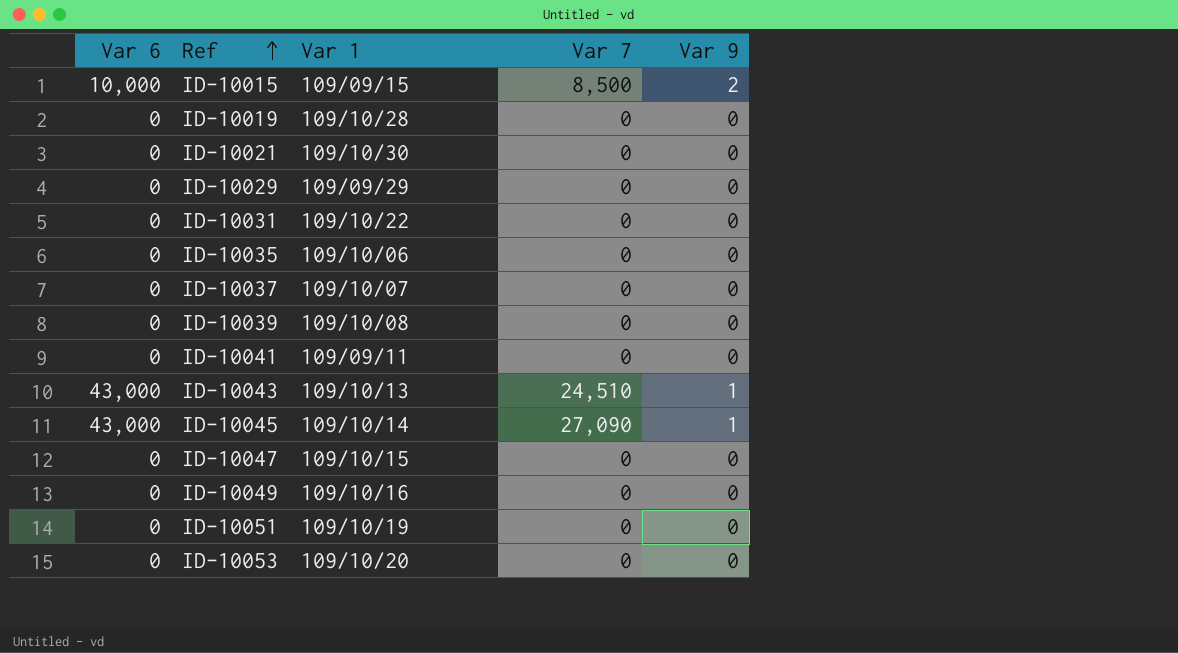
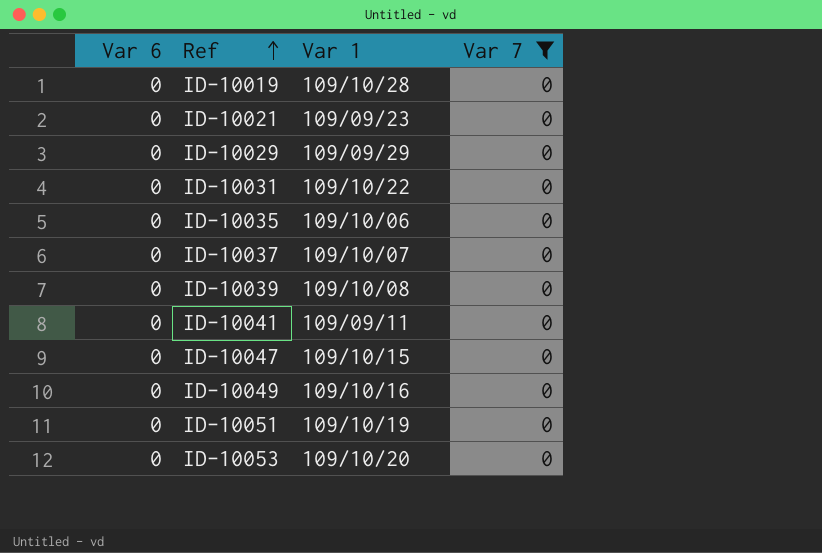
filter: none -> Var 7 = 0
column Var 9 | position: 5 -> none
ID-10021 | Var 1: 109/10/30 -> 109/09/23

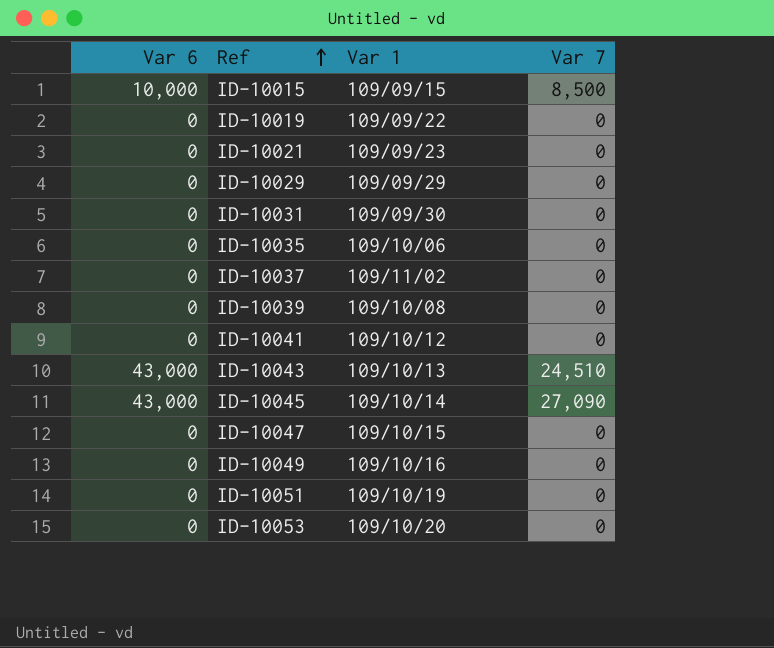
filter: Var 7 = 0 -> none
ID-10019 | Var 1: 109/10/28 -> 109/09/22
ID-10031 | Var 1: 109/10/22 -> 109/09/30
ID-10037 | Var 1: 109/10/07 -> 109/11/02
ID-10041 | Var 1: 109/09/11 -> 109/10/12

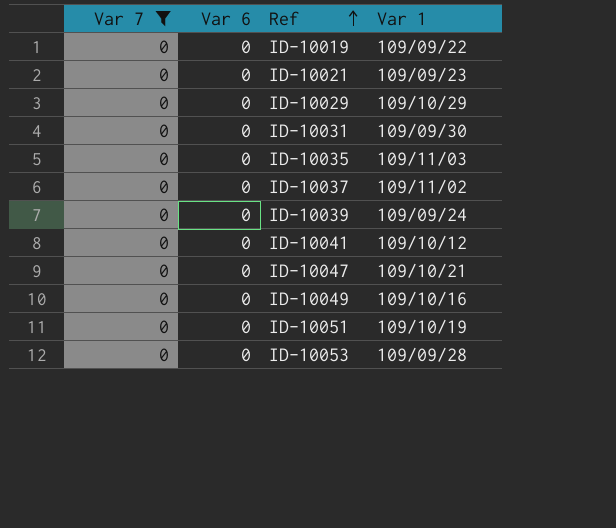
filter: none -> Var 7 = 0
column Var 7 | position: 4 -> 1
ID-10029 | Var 1: 109/09/29 -> 109/10/29
ID-10035 | Var 1: 109/10/06 -> 109/11/03
ID-10039 | Var 1: 109/10/08 -> 109/09/24
ID-10047 | Var 1: 109/10/15 -> 109/10/21
ID-10053 | Var 1: 109/10/20 -> 109/09/28

